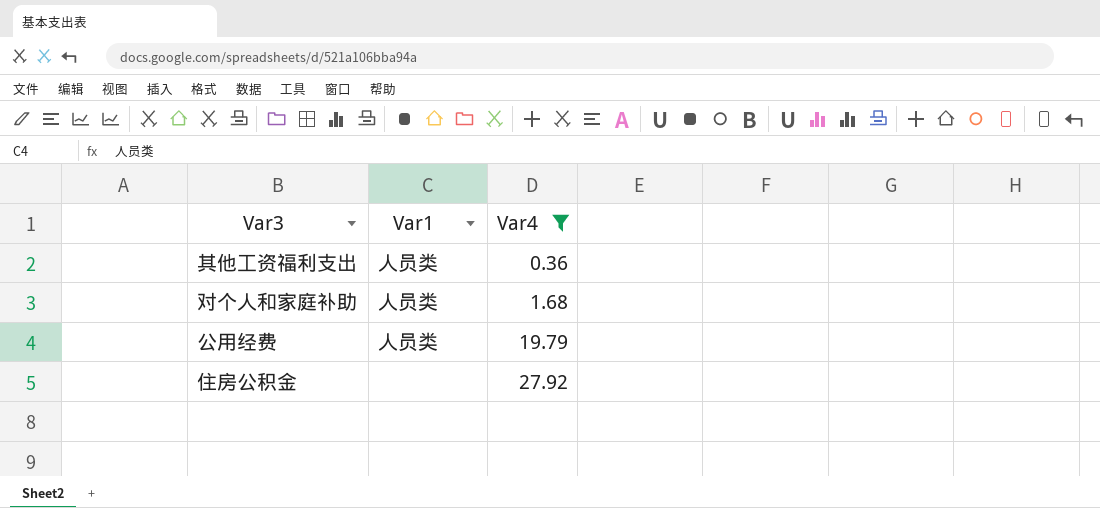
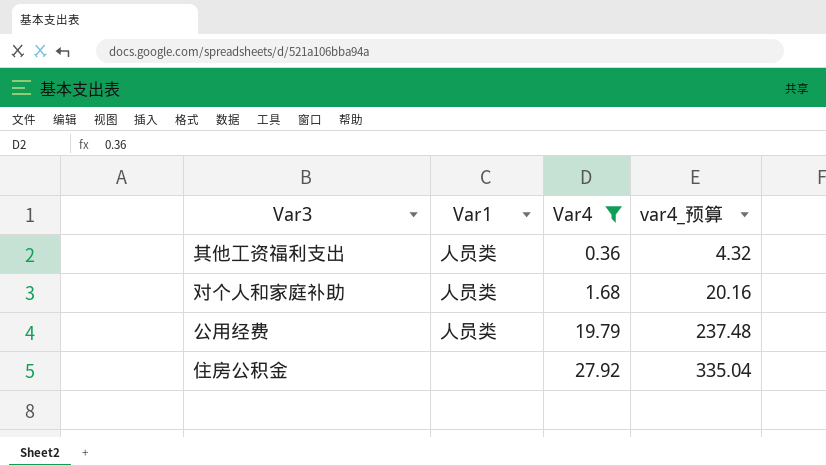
column var4_预算 | formula: none -> [Var4] * 12

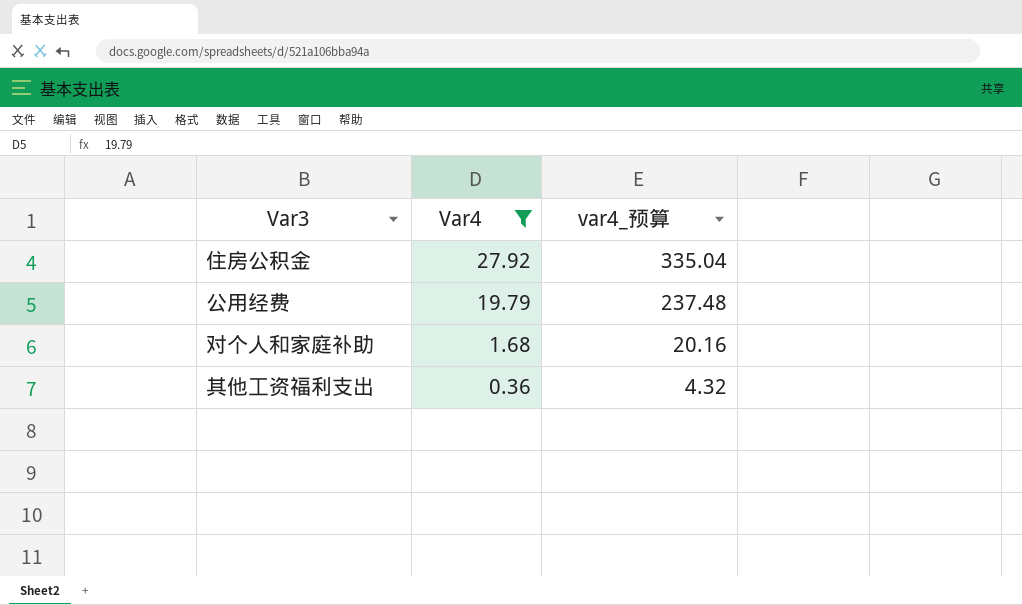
row order: Var4 ascending -> Var4 descending
column Var1 | position: 2 -> none

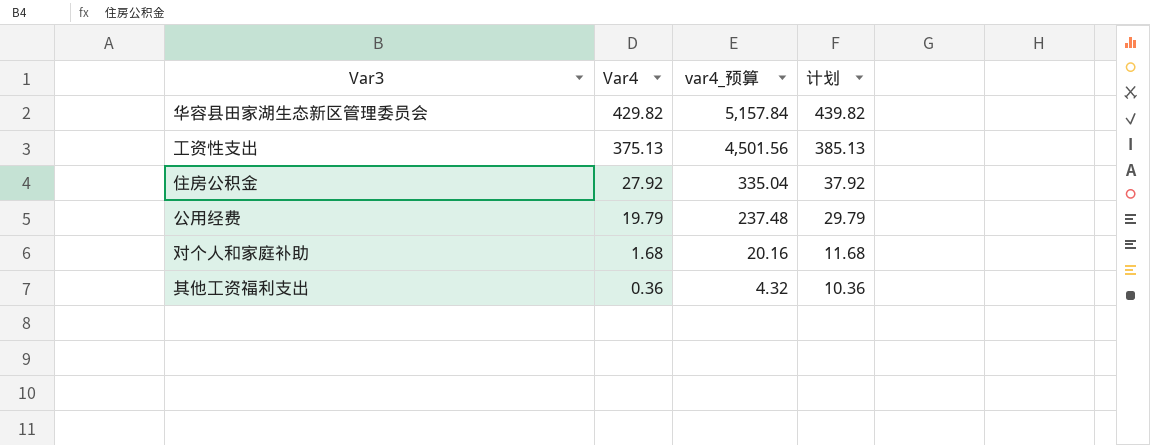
filter: Var4 <= 27.92 -> none
column 计划 | formula: none -> [Var4] + 10

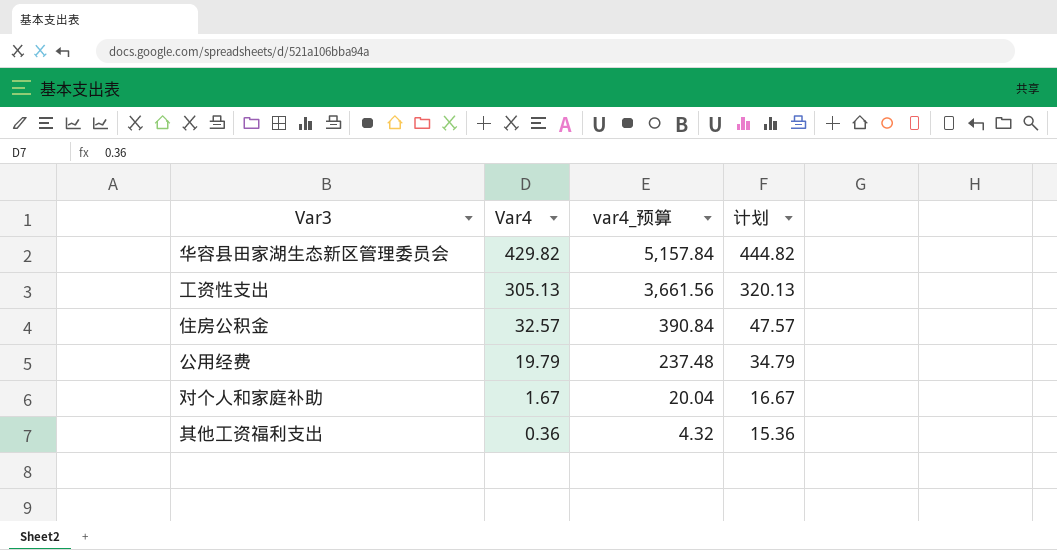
column 计划 | formula: [Var4] + 10 -> [Var4] + 15
工资性支出 | Var4: 375.13 -> 305.13
工资性支出 | var4_预算: 4,501.56 -> 3,661.56
住房公积金 | Var4: 27.92 -> 32.57
住房公积金 | var4_预算: 335.04 -> 390.84
对个人和家庭补助 | Var4: 1.68 -> 1.67
对个人和家庭补助 | var4_预算: 20.16 -> 20.04

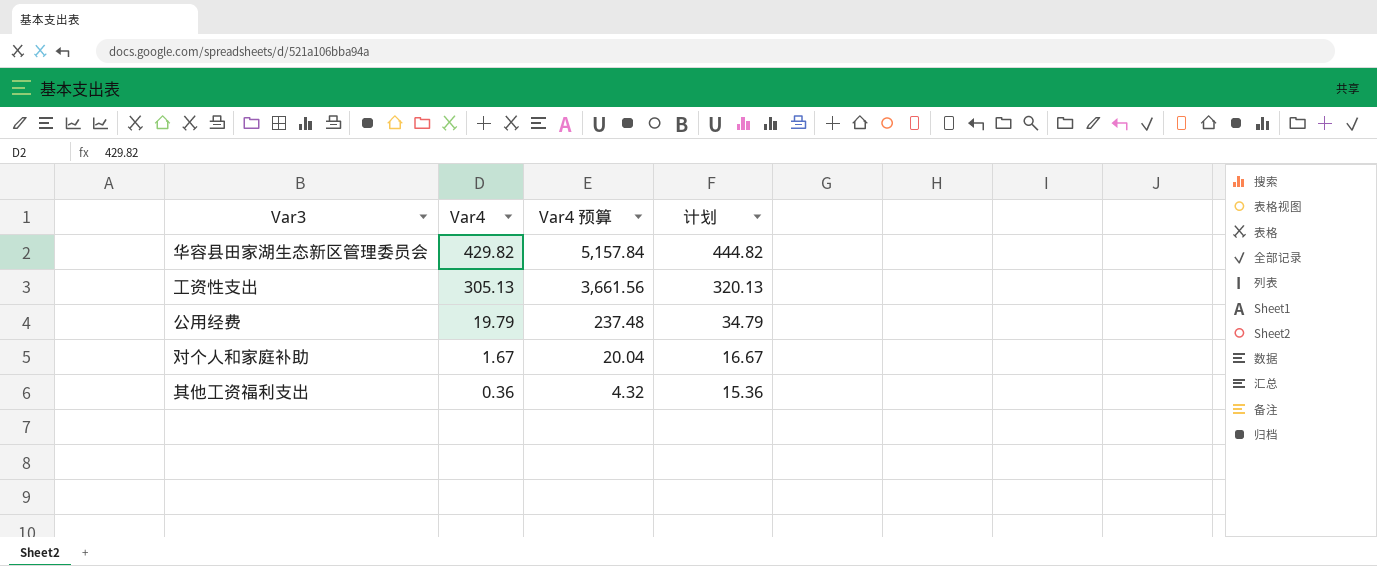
column name: var4_预算 -> Var4 预算
row 住房公积金: 32.57 | 390.84 | 47.57 -> none

